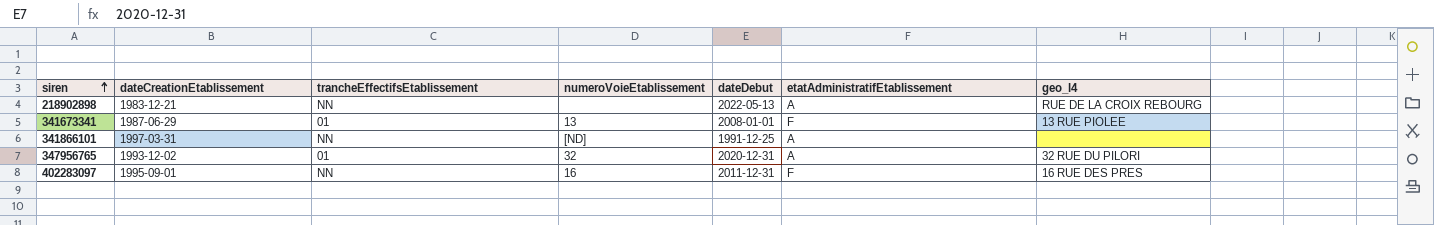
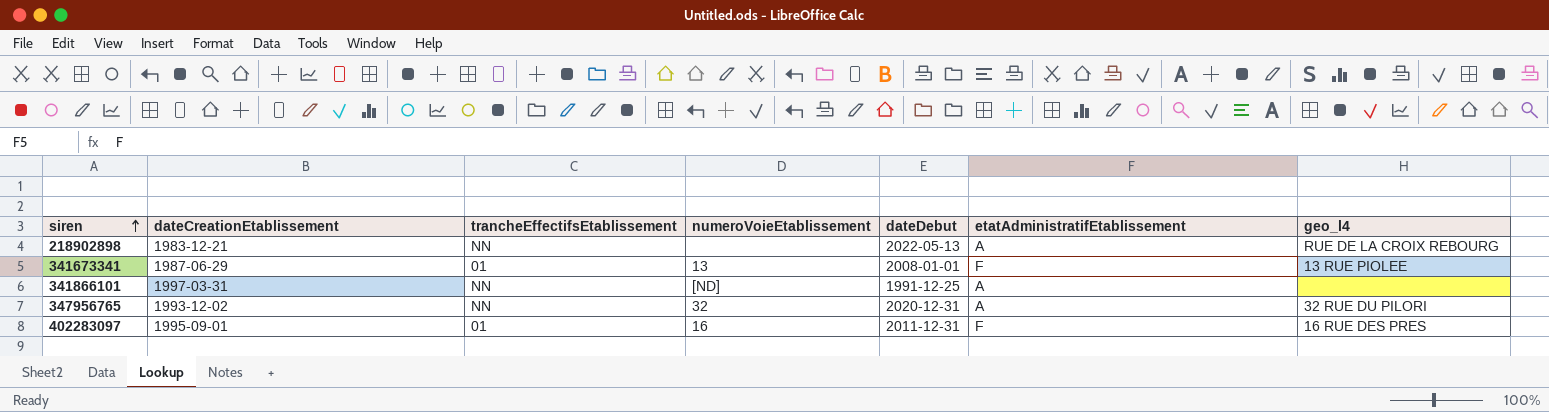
347956765 | trancheEffectifsEtablissement: 01 -> NN
402283097 | trancheEffectifsEtablissement: NN -> 01

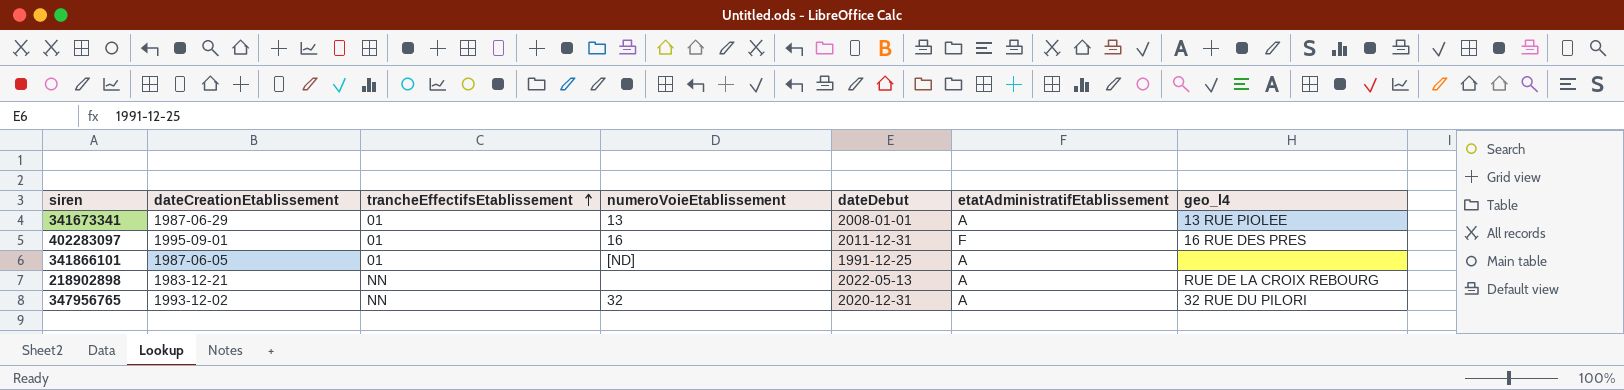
row order: siren ascending -> trancheEffectifsEtablissement ascending
341673341 | etatAdministratifEtablissement: F -> A
341866101 | dateCreationEtablissement: 1997-03-31 -> 1987-06-05
341866101 | trancheEffectifsEtablissement: NN -> 01

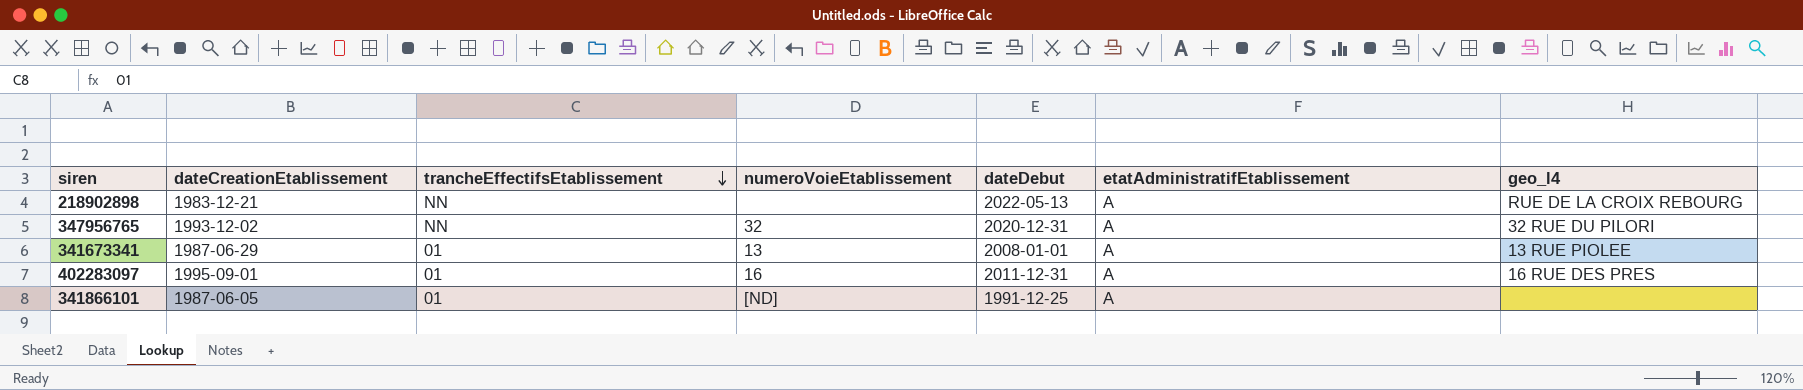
row order: trancheEffectifsEtablissement ascending -> trancheEffectifsEtablissement descending
402283097 | etatAdministratifEtablissement: F -> A

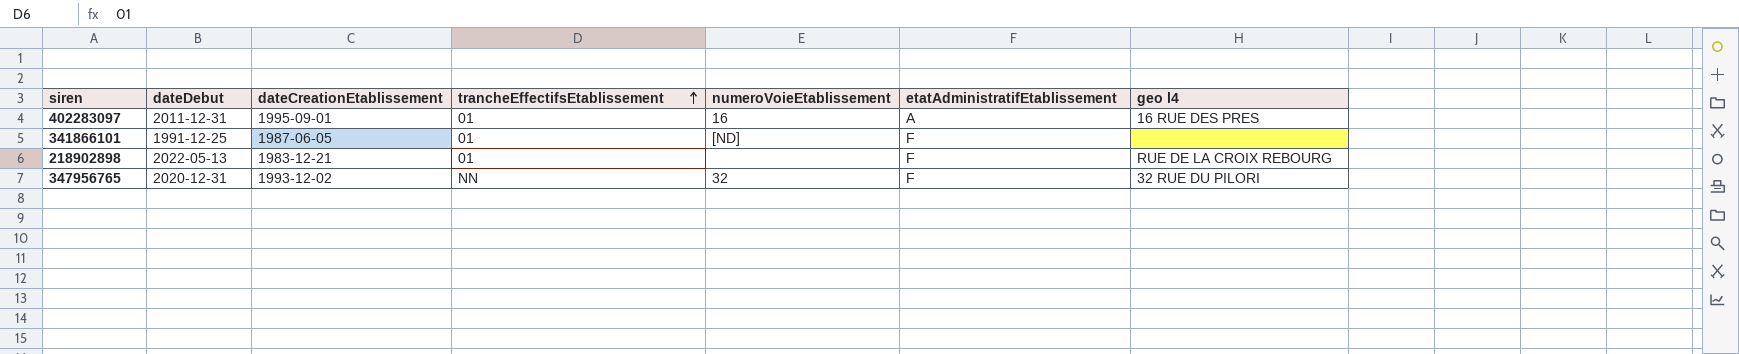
row order: trancheEffectifsEtablissement descending -> trancheEffectifsEtablissement ascending
column dateDebut | position: 5 -> 2
column name: geo_l4 -> geo l4
row 341673341: 1987-06-29 | 01 | 13 | 2008-01-01 | A | 13 RUE PIOLEE -> none
341866101 | etatAdministratifEtablissement: A -> F
218902898 | trancheEffectifsEtablissement: NN -> 01
218902898 | etatAdministratifEtablissement: A -> F
347956765 | etatAdministratifEtablissement: A -> F

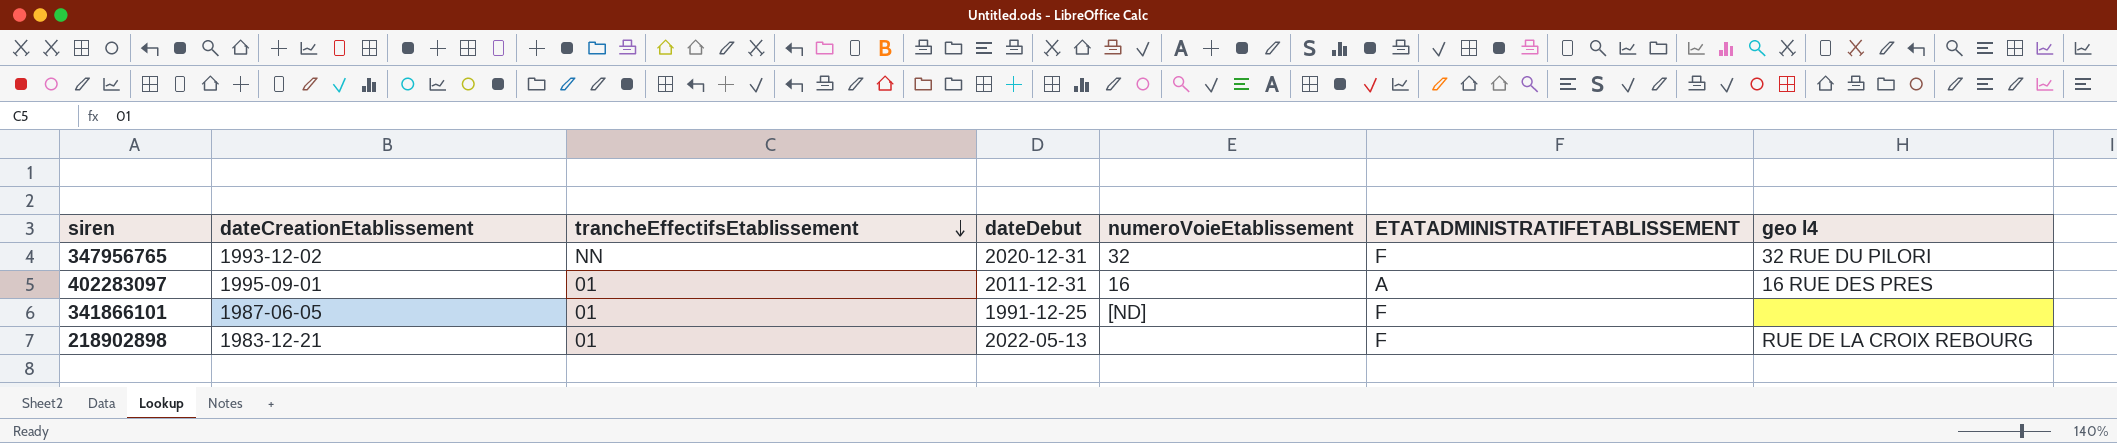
row order: trancheEffectifsEtablissement ascending -> trancheEffectifsEtablissement descending
column dateDebut | position: 2 -> 4
column name: etatAdministratifEtablissement -> ETATADMINISTRATIFETABLISSEMENT

